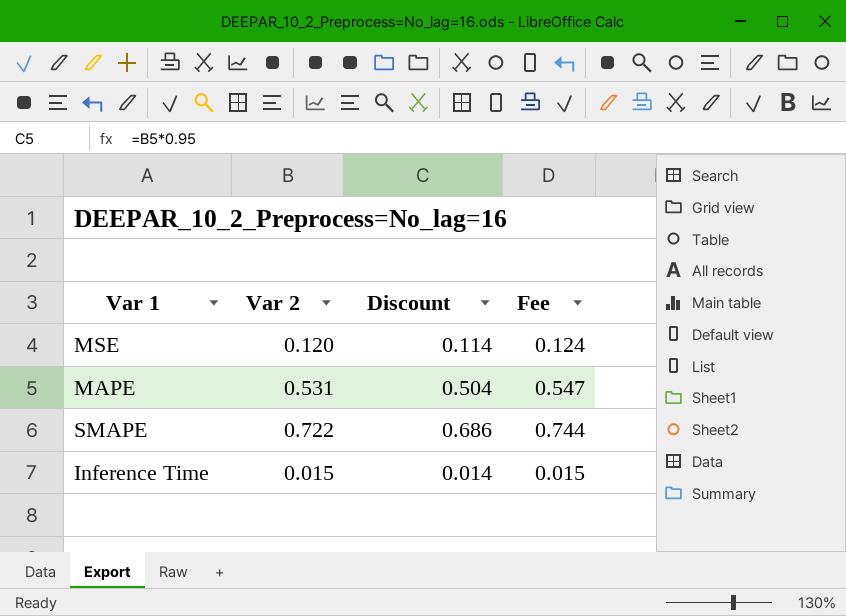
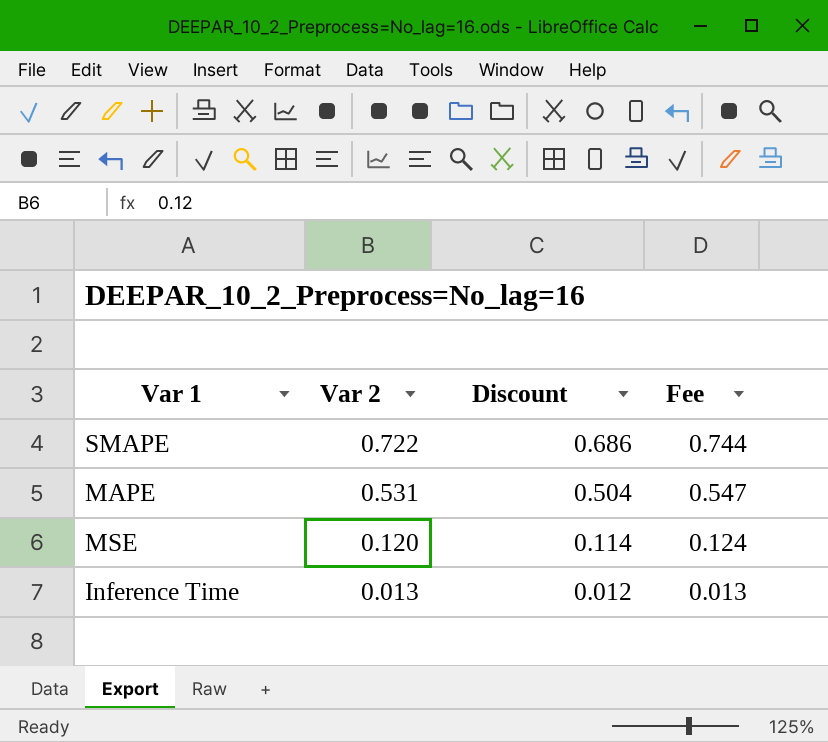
row order: none -> Var 2 descending
Inference Time | Var 2: 0.015 -> 0.013
Inference Time | Discount: 0.014 -> 0.012
Inference Time | Fee: 0.015 -> 0.013

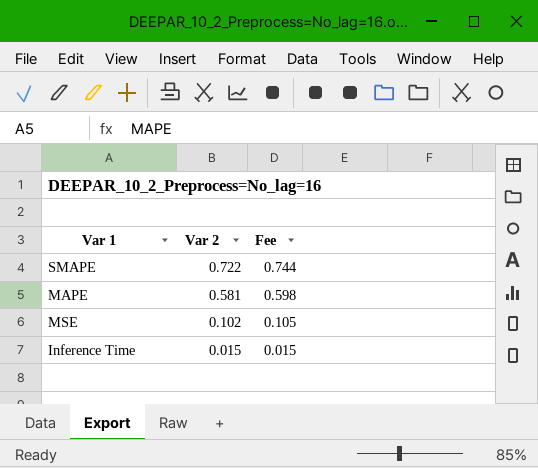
column Discount | formula: [Var 2] * 0.95 -> none
MAPE | Var 2: 0.531 -> 0.581
MAPE | Fee: 0.547 -> 0.598
MSE | Var 2: 0.120 -> 0.102
MSE | Fee: 0.124 -> 0.105
Inference Time | Var 2: 0.013 -> 0.015
Inference Time | Fee: 0.013 -> 0.015

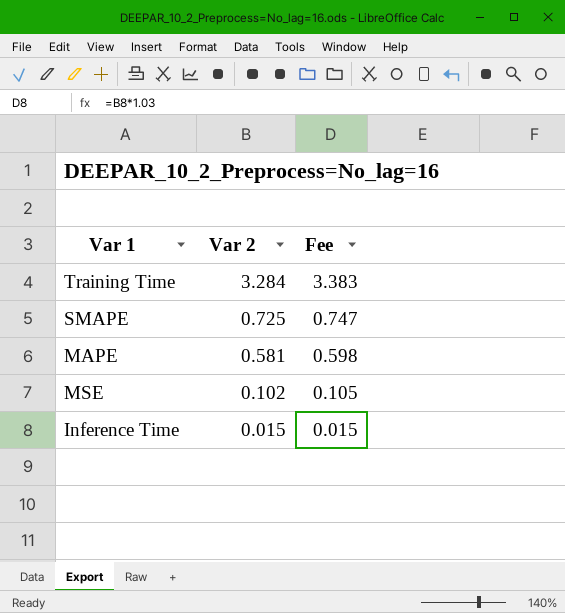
row Training Time: none -> 3.284 | 3.383
SMAPE | Var 2: 0.722 -> 0.725
SMAPE | Fee: 0.744 -> 0.747

